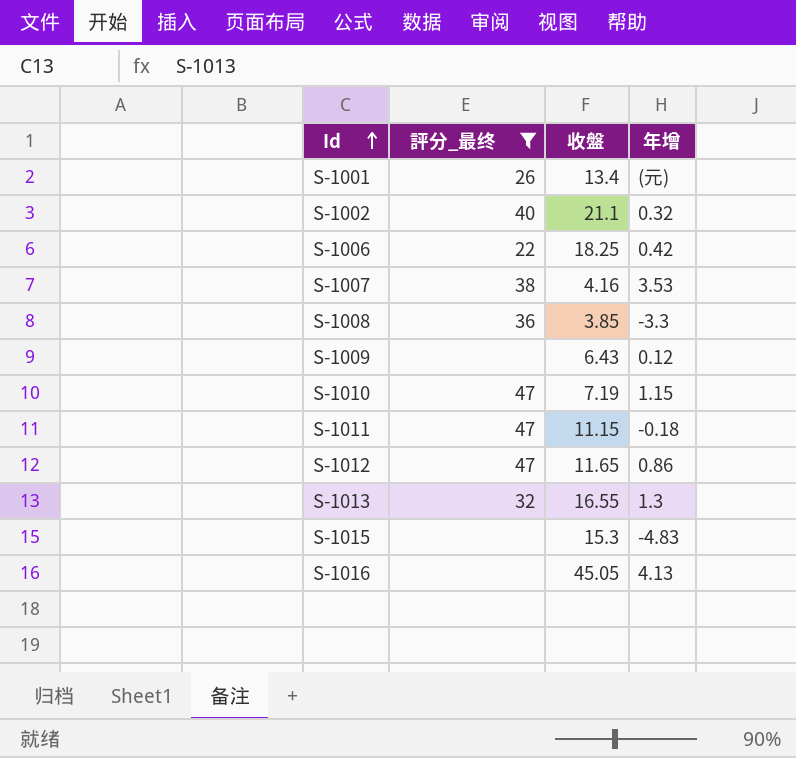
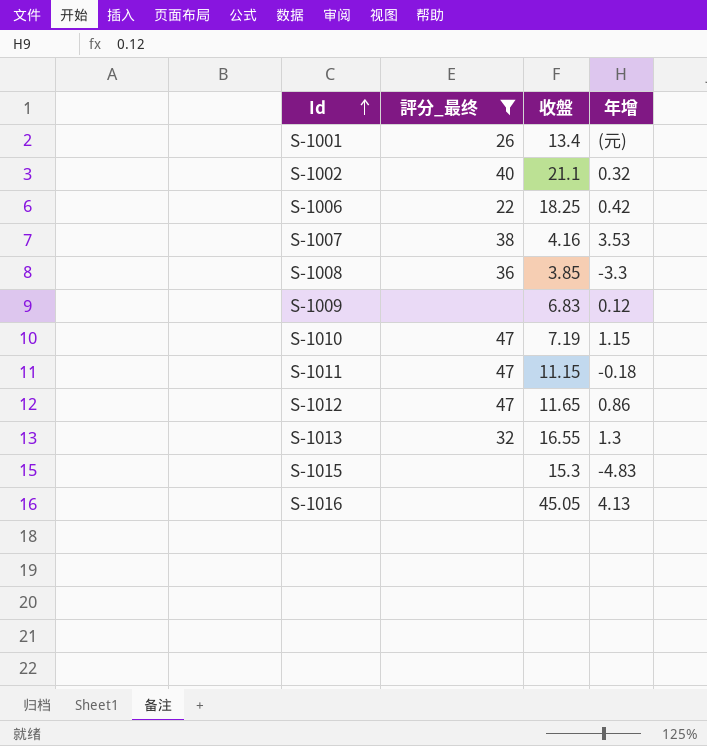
S-1009 | 收盤: 6.43 -> 6.83

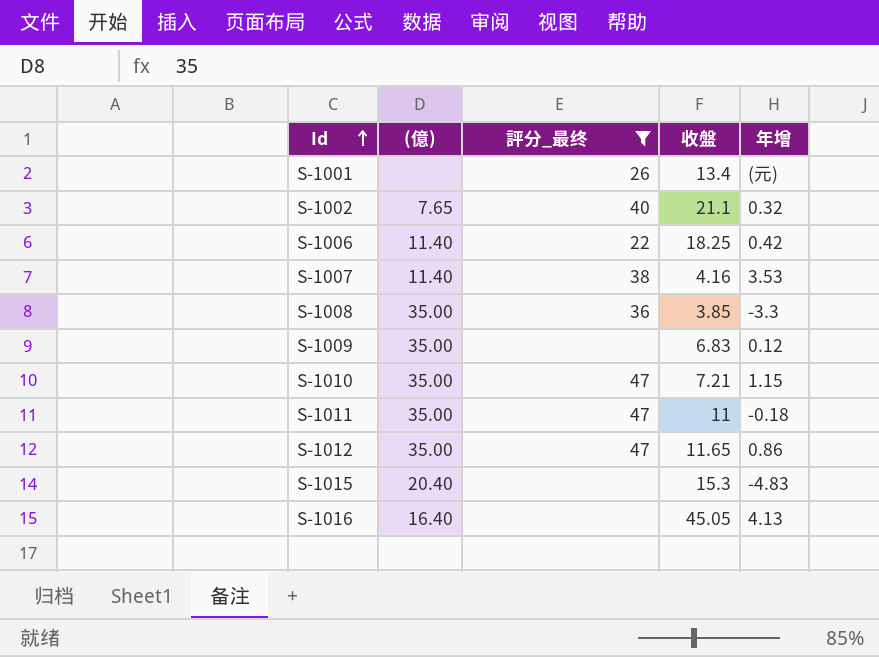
column (億) | position: none -> 2
row S-1013: 32 | 16.55 | 1.3 -> none
S-1010 | 收盤: 7.19 -> 7.21
S-1011 | 收盤: 11.15 -> 11

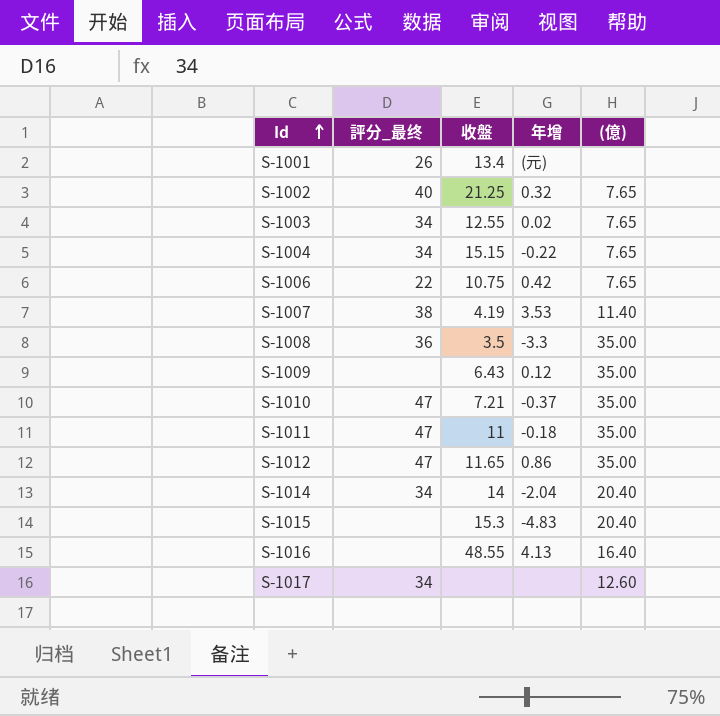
filter: 評分_最终 != 34 -> none
column (億) | position: 2 -> 5
S-1002 | 收盤: 21.1 -> 21.25
S-1006 | 收盤: 18.25 -> 10.75
S-1006 | (億): 11.40 -> 7.65
S-1007 | 收盤: 4.16 -> 4.19
S-1008 | 收盤: 3.85 -> 3.5
S-1009 | 收盤: 6.83 -> 6.43
S-1010 | 年增: 1.15 -> -0.37
S-1016 | 收盤: 45.05 -> 48.55

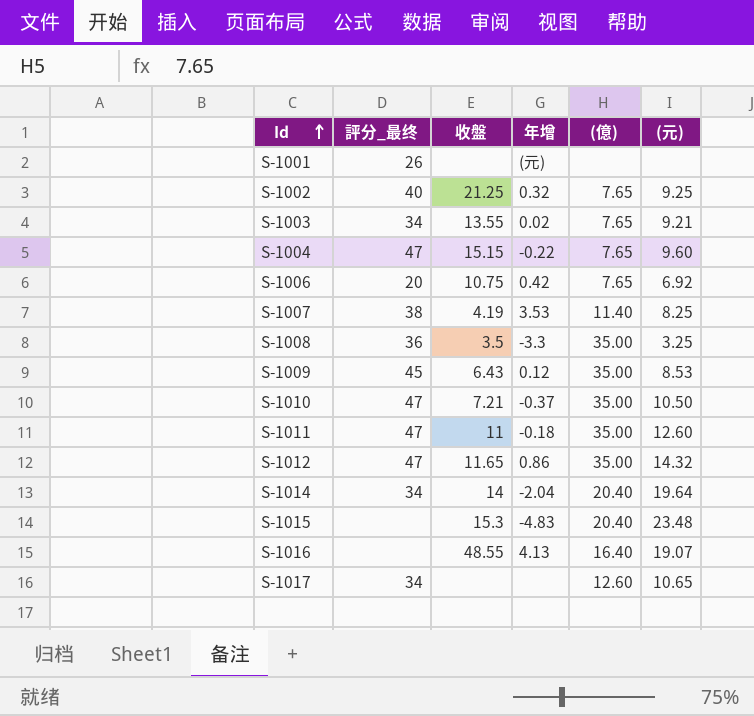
column (元) | position: none -> 6
S-1001 | 收盤: 13.4 -> none
S-1003 | 收盤: 12.55 -> 13.55
S-1004 | 評分_最终: 34 -> 47
S-1006 | 評分_最终: 22 -> 20
S-1009 | 評分_最终: none -> 45

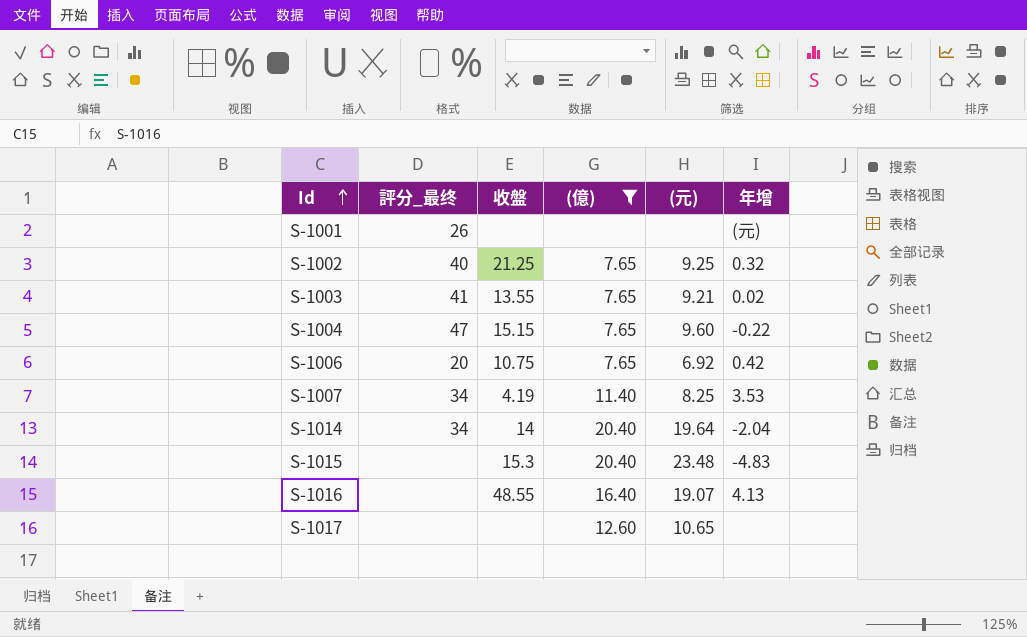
filter: none -> (億) != 35.00
column 年增 | position: 4 -> 6
S-1003 | 評分_最终: 34 -> 41
S-1007 | 評分_最终: 38 -> 34
S-1017 | 評分_最终: 34 -> none

